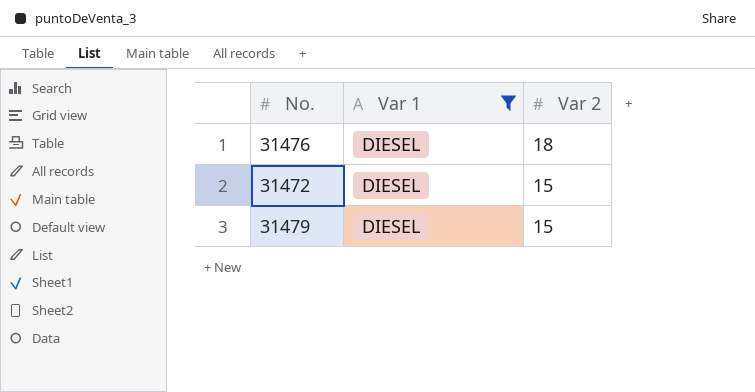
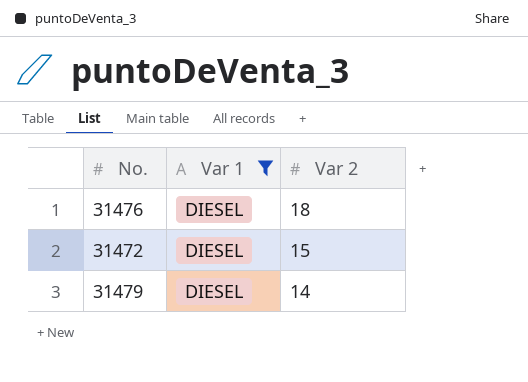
31479 | Var 2: 15 -> 14

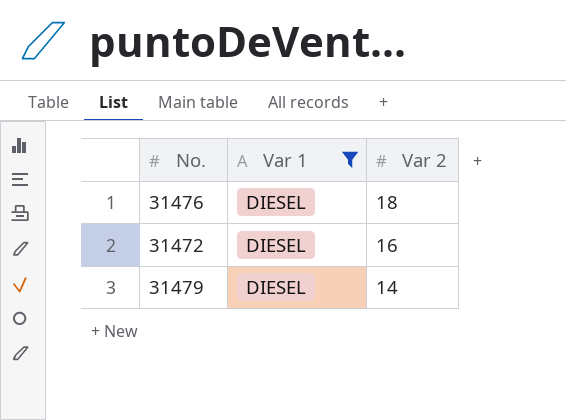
31472 | Var 2: 15 -> 16

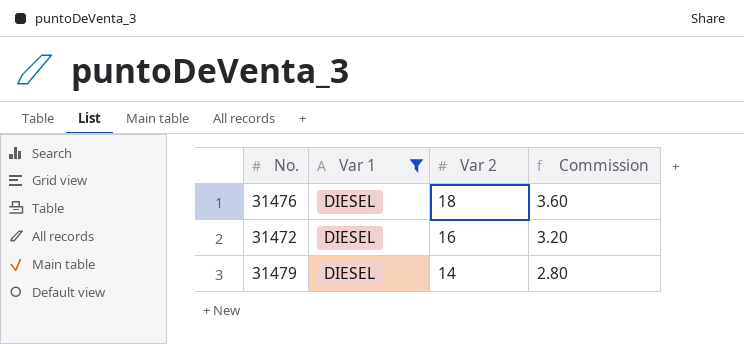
column Commission | formula: none -> [Var 2] * 0.2

